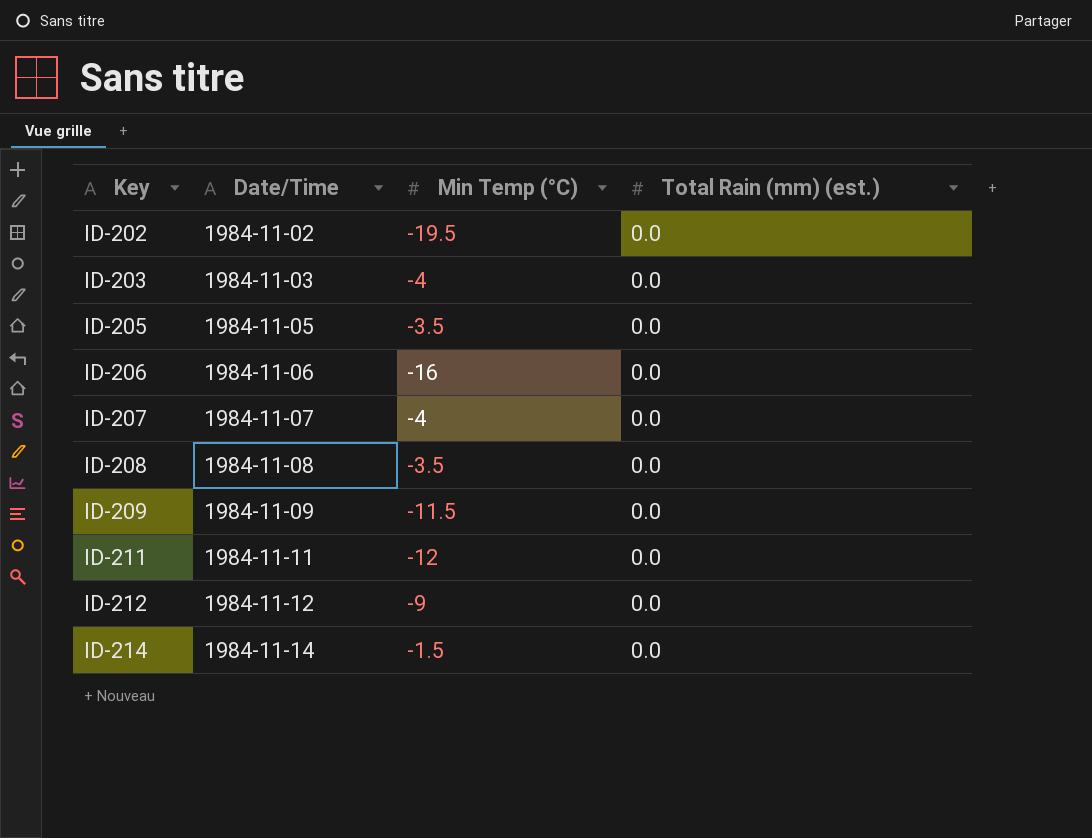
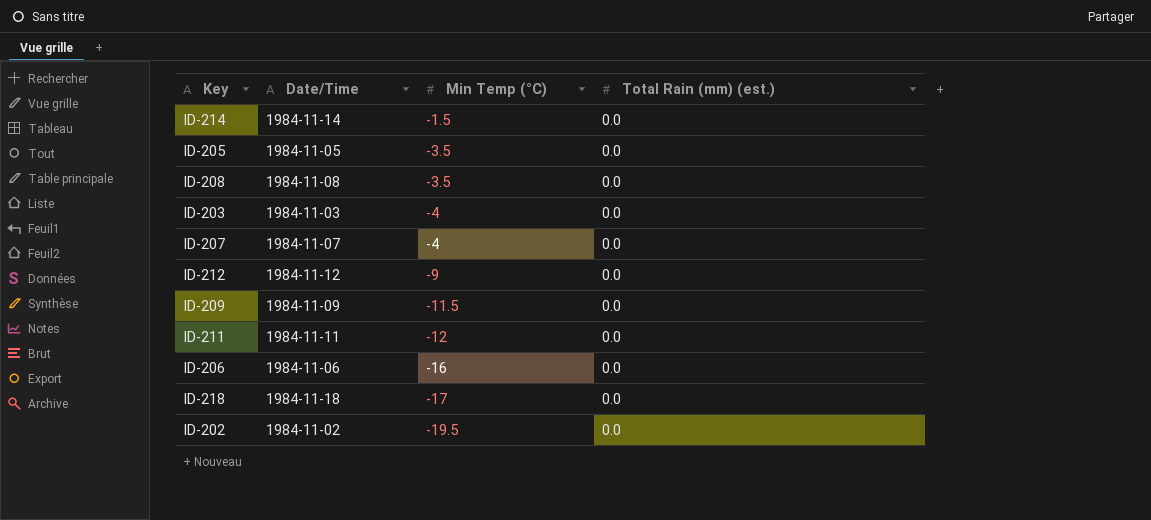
row order: Key ascending -> Min Temp (°C) descending
row ID-218: none -> 1984-11-18 | -17 | 0.0

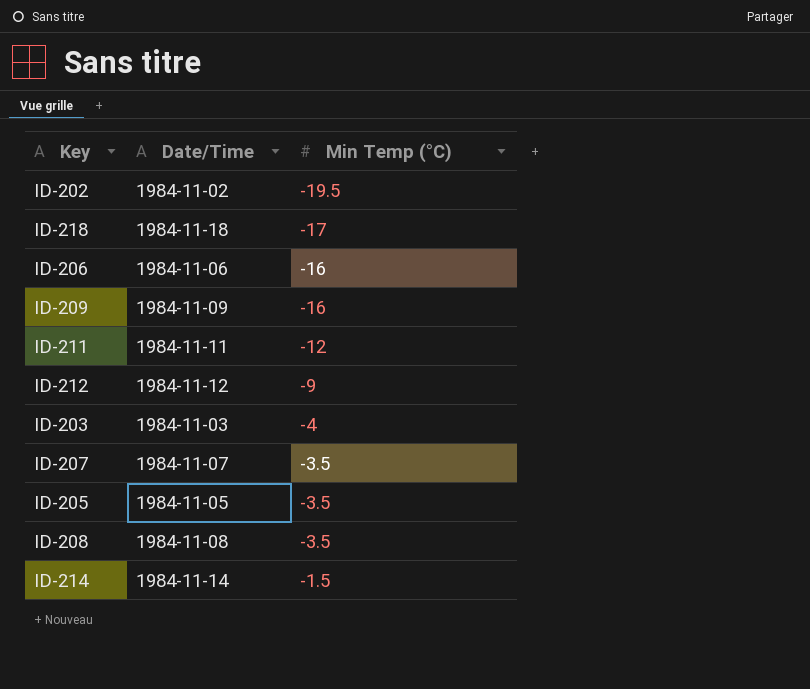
row order: Min Temp (°C) descending -> Min Temp (°C) ascending
column Total Rain (mm) (est.) | position: 4 -> none
ID-209 | Min Temp (°C): -11.5 -> -16
ID-207 | Min Temp (°C): -4 -> -3.5

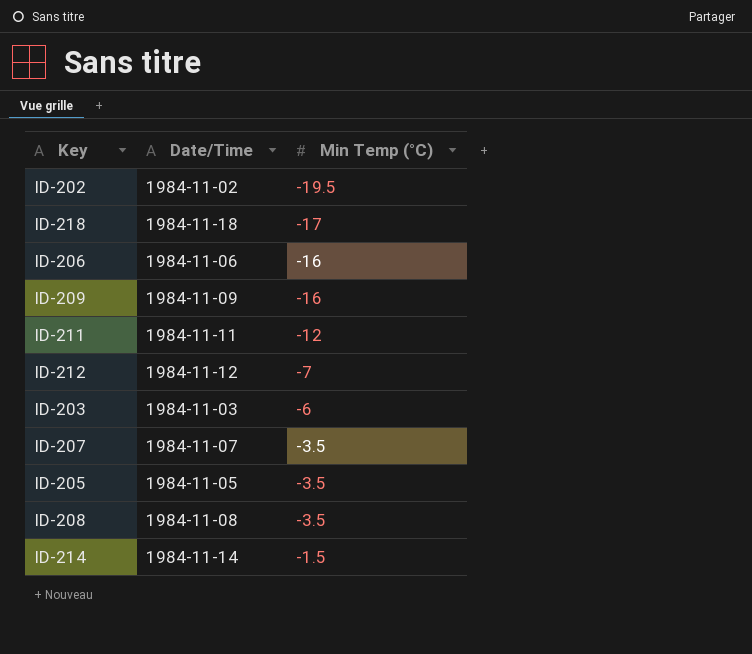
ID-212 | Min Temp (°C): -9 -> -7
ID-203 | Min Temp (°C): -4 -> -6

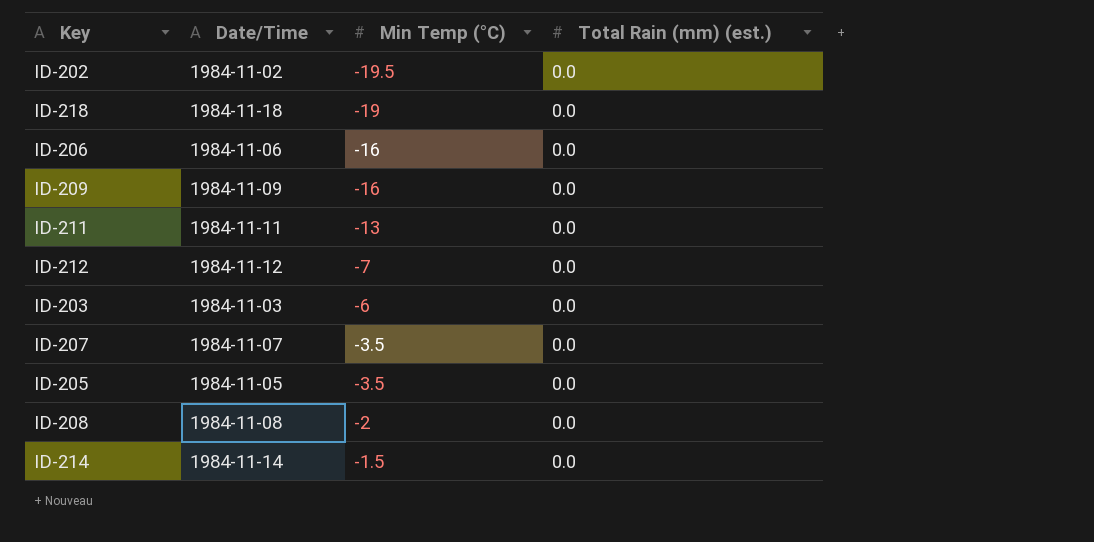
column Total Rain (mm) (est.) | position: none -> 4
ID-218 | Min Temp (°C): -17 -> -19
ID-211 | Min Temp (°C): -12 -> -13
ID-208 | Min Temp (°C): -3.5 -> -2

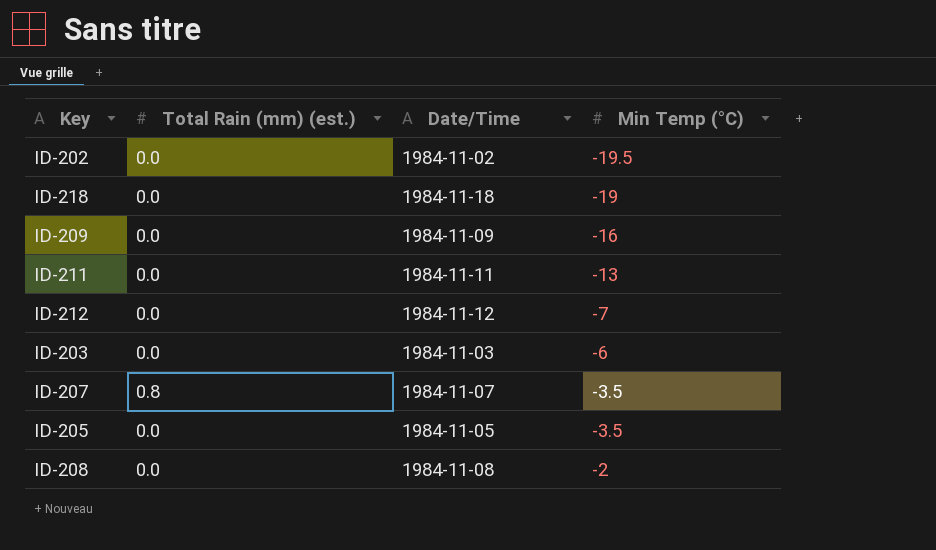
column Total Rain (mm) (est.) | position: 4 -> 2
row ID-206: 1984-11-06 | -16 | 0.0 -> none
row ID-214: 1984-11-14 | -1.5 | 0.0 -> none
ID-207 | Total Rain (mm) (est.): 0.0 -> 0.8

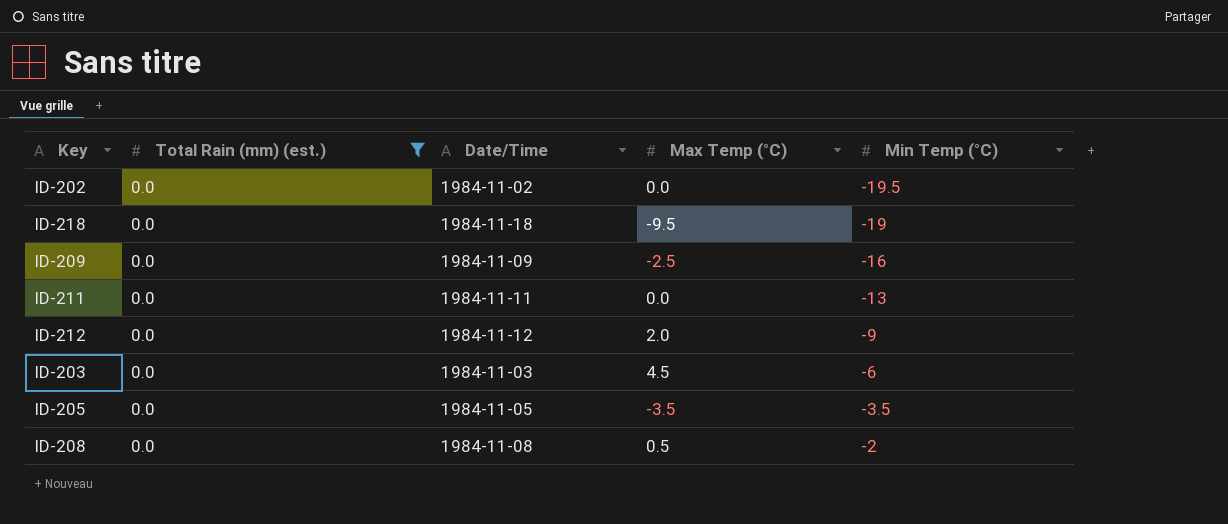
filter: none -> Total Rain (mm) (est.) = 0.0
column Max Temp (°C) | position: none -> 4
ID-212 | Min Temp (°C): -7 -> -9

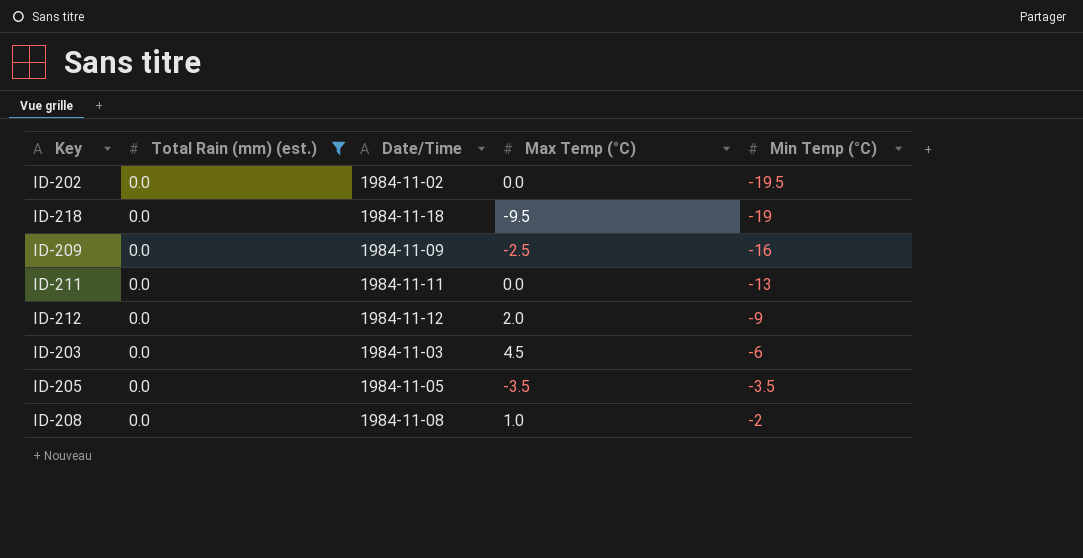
ID-208 | Max Temp (°C): 0.5 -> 1.0

